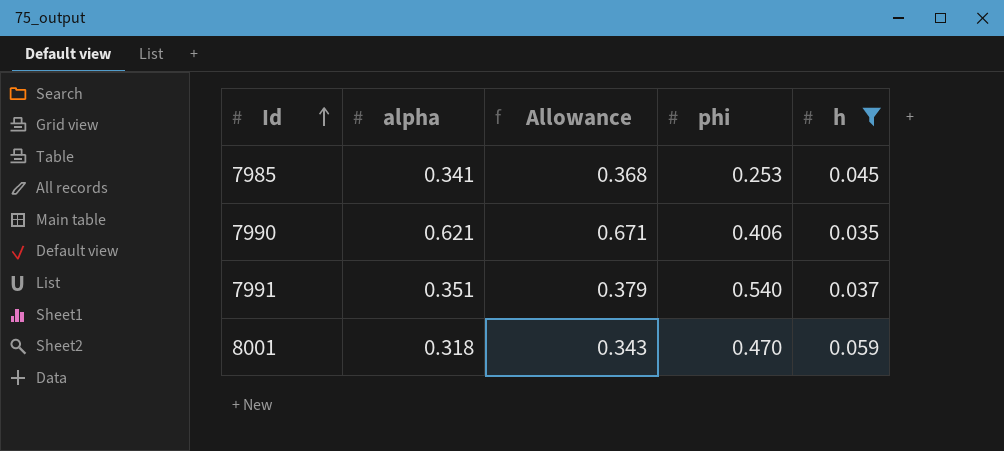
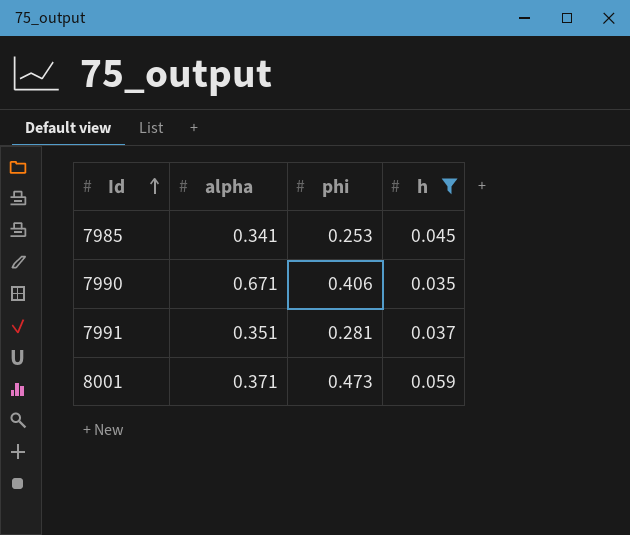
column Allowance | formula: [alpha] * 1.08 -> none
7990 | alpha: 0.621 -> 0.671
7991 | phi: 0.540 -> 0.281
8001 | alpha: 0.318 -> 0.371
8001 | phi: 0.470 -> 0.473

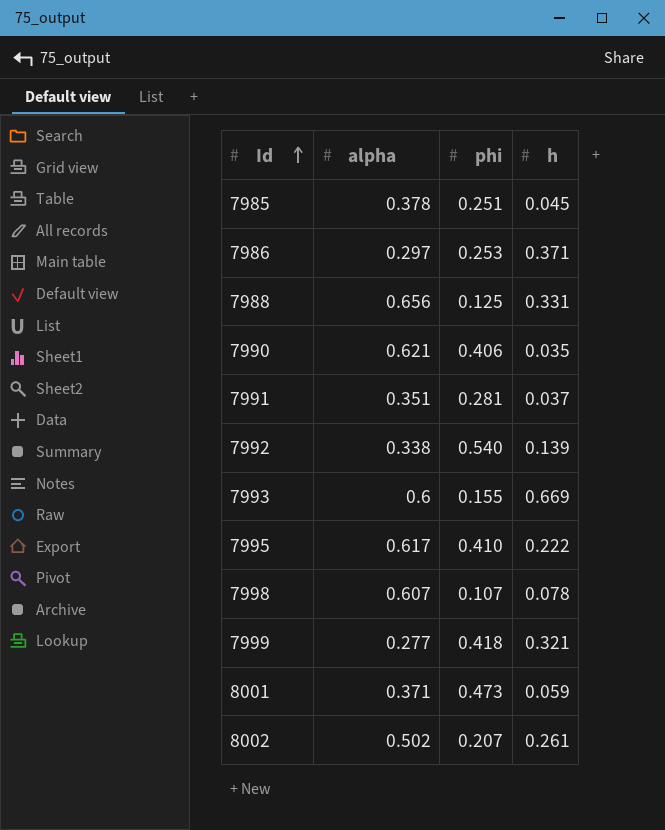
filter: h <= 0.059 -> none
7985 | alpha: 0.341 -> 0.378
7985 | phi: 0.253 -> 0.251
7990 | alpha: 0.671 -> 0.621

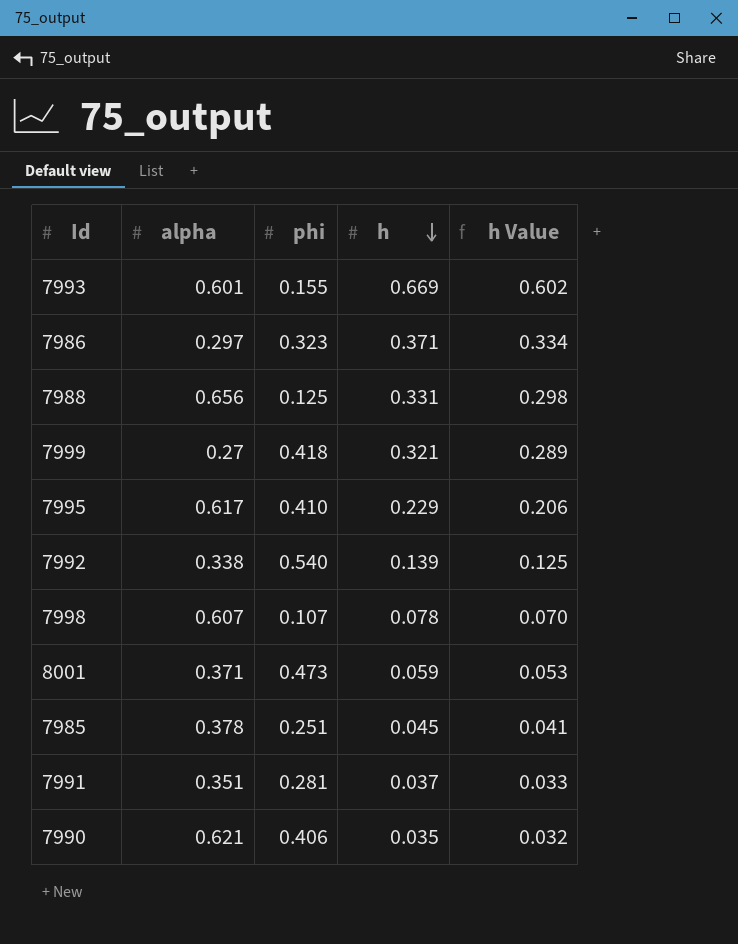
row order: Id ascending -> h descending
column h Value | formula: none -> [h] * 0.9
row 8002: 0.502 | 0.207 | 0.261 -> none
7993 | alpha: 0.6 -> 0.601
7986 | phi: 0.253 -> 0.323
7999 | alpha: 0.277 -> 0.27
7995 | h: 0.222 -> 0.229

